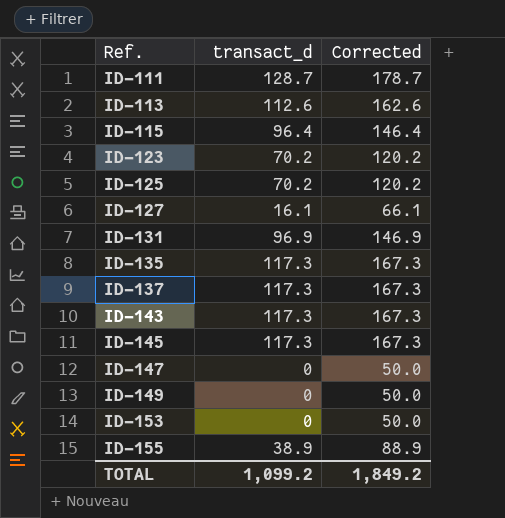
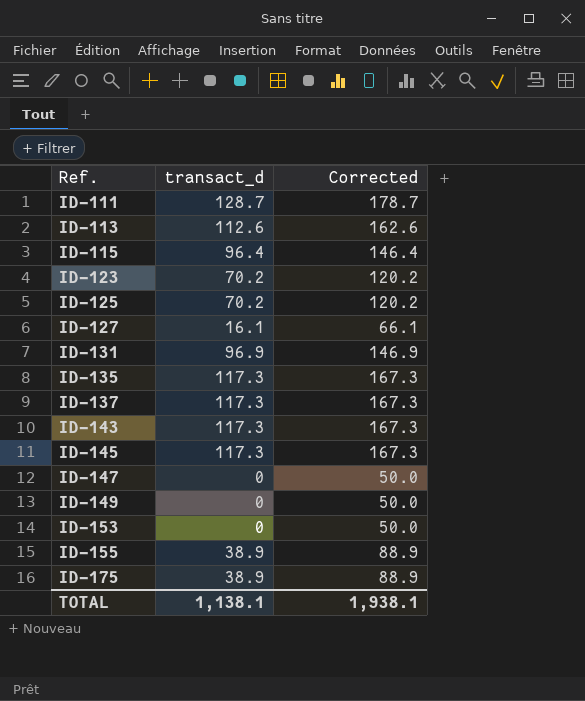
row ID-175: none -> 38.9 | 88.9
TOTAL | transact_d: 1,099.2 -> 1,138.1
TOTAL | Corrected: 1,849.2 -> 1,938.1

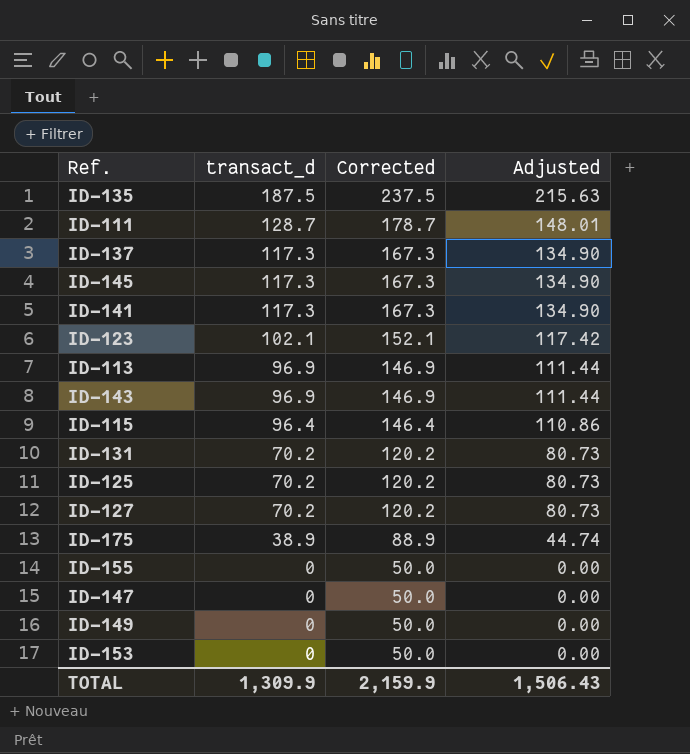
row order: Ref. ascending -> transact_d descending
column Adjusted | formula: none -> [transact_d] * 1.15
ID-135 | transact_d: 117.3 -> 187.5
ID-135 | Corrected: 167.3 -> 237.5
row ID-141: none -> 117.3 | 167.3 | 134.90
ID-123 | transact_d: 70.2 -> 102.1
ID-123 | Corrected: 120.2 -> 152.1
ID-113 | transact_d: 112.6 -> 96.9
ID-113 | Corrected: 162.6 -> 146.9
ID-143 | transact_d: 117.3 -> 96.9
ID-143 | Corrected: 167.3 -> 146.9
ID-131 | transact_d: 96.9 -> 70.2
ID-131 | Corrected: 146.9 -> 120.2
ID-127 | transact_d: 16.1 -> 70.2
ID-127 | Corrected: 66.1 -> 120.2
ID-155 | transact_d: 38.9 -> 0
ID-155 | Corrected: 88.9 -> 50.0
TOTAL | transact_d: 1,138.1 -> 1,309.9
TOTAL | Corrected: 1,938.1 -> 2,159.9

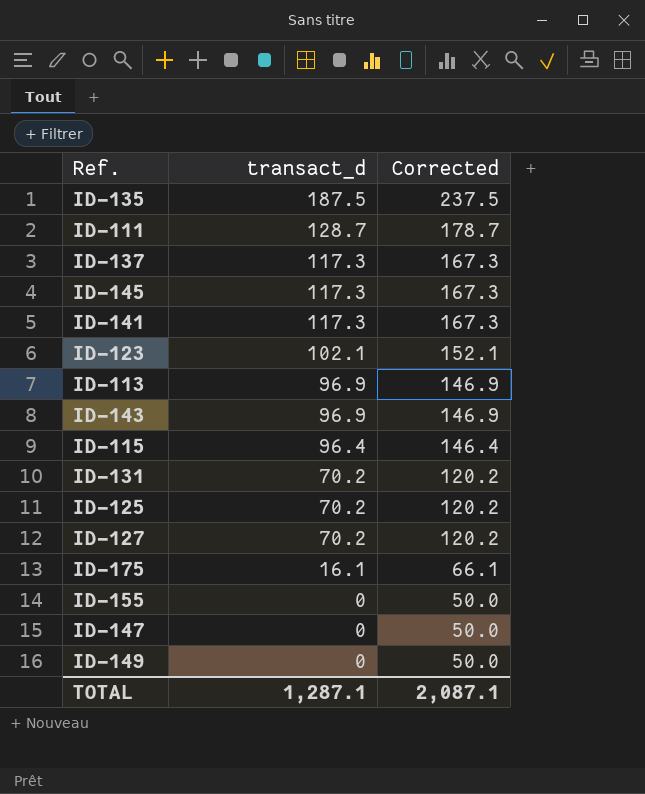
column Adjusted | formula: [transact_d] * 1.15 -> none
row ID-153: 0 | 50.0 | 0.00 -> none
ID-175 | transact_d: 38.9 -> 16.1
ID-175 | Corrected: 88.9 -> 66.1
TOTAL | transact_d: 1,309.9 -> 1,287.1
TOTAL | Corrected: 2,159.9 -> 2,087.1

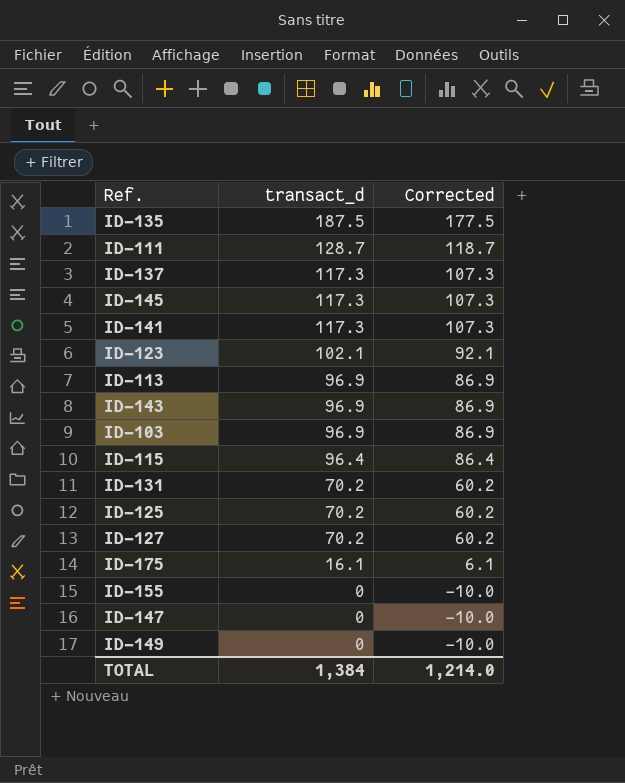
column Corrected | formula: [transact_d] + 50 -> [transact_d] - 10
row ID-103: none -> 96.9 | 86.9
TOTAL | transact_d: 1,287.1 -> 1,384
TOTAL | Corrected: 2,087.1 -> 1,214.0

